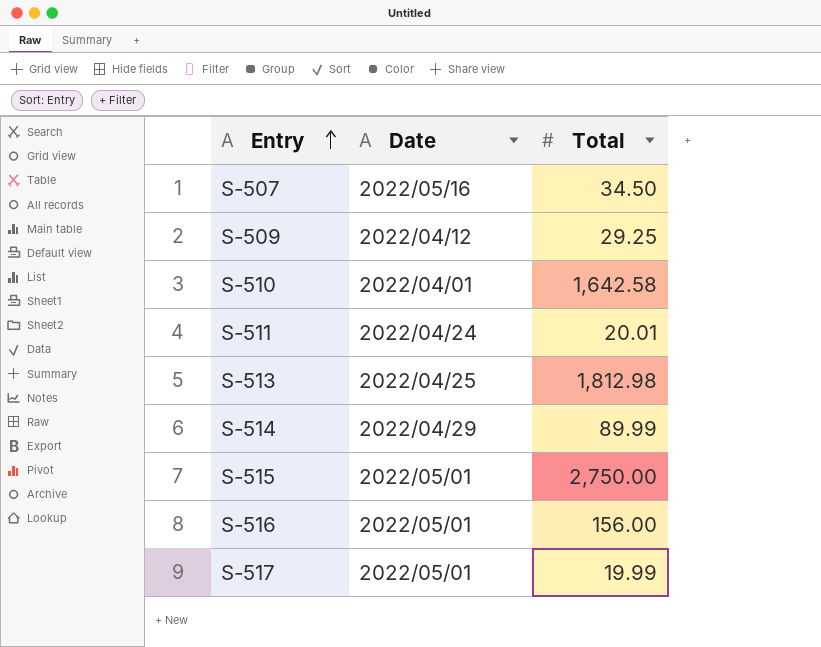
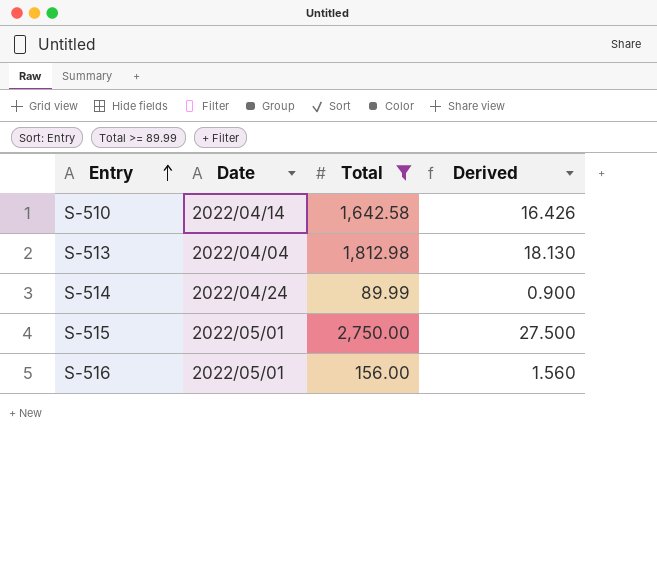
filter: none -> Total >= 89.99
column Derived | formula: none -> [Total] * 0.01
S-510 | Date: 2022/04/01 -> 2022/04/14
S-513 | Date: 2022/04/25 -> 2022/04/04
S-514 | Date: 2022/04/29 -> 2022/04/24

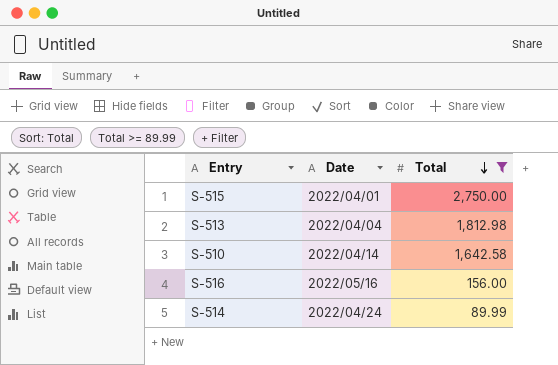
row order: Entry ascending -> Total descending
column Derived | formula: [Total] * 0.01 -> none
S-515 | Date: 2022/05/01 -> 2022/04/01
S-516 | Date: 2022/05/01 -> 2022/05/16

